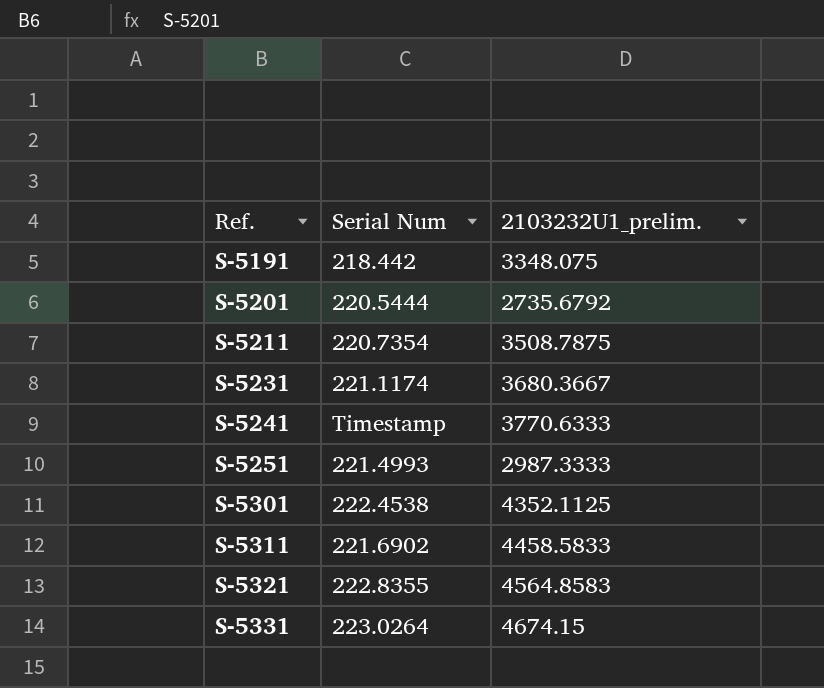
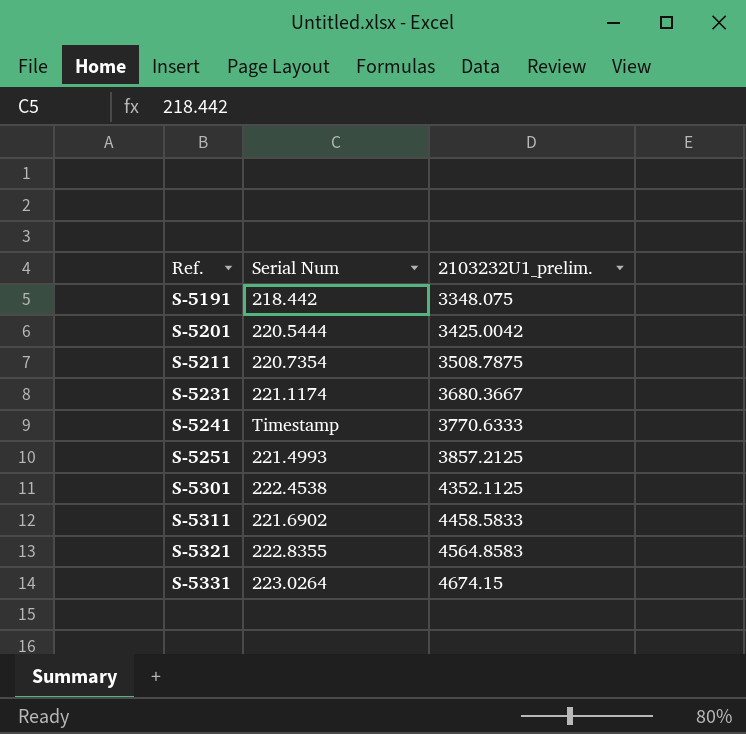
S-5201 | 2103232U1_prelim.: 2735.6792 -> 3425.0042
S-5251 | 2103232U1_prelim.: 2987.3333 -> 3857.2125

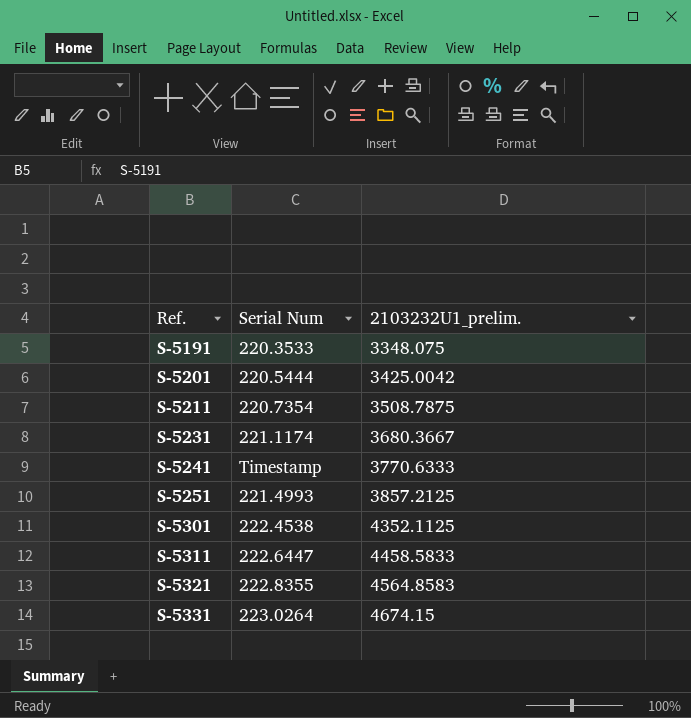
S-5191 | Serial Num: 218.442 -> 220.3533
S-5311 | Serial Num: 221.6902 -> 222.6447

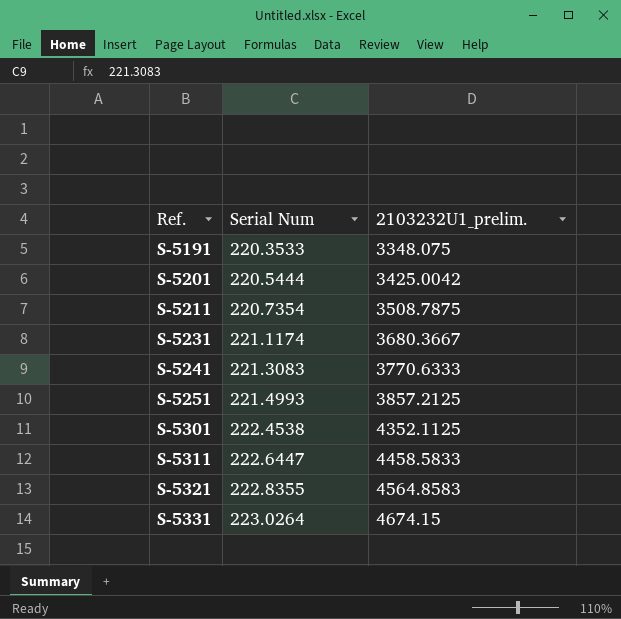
S-5241 | Serial Num: Timestamp -> 221.3083

